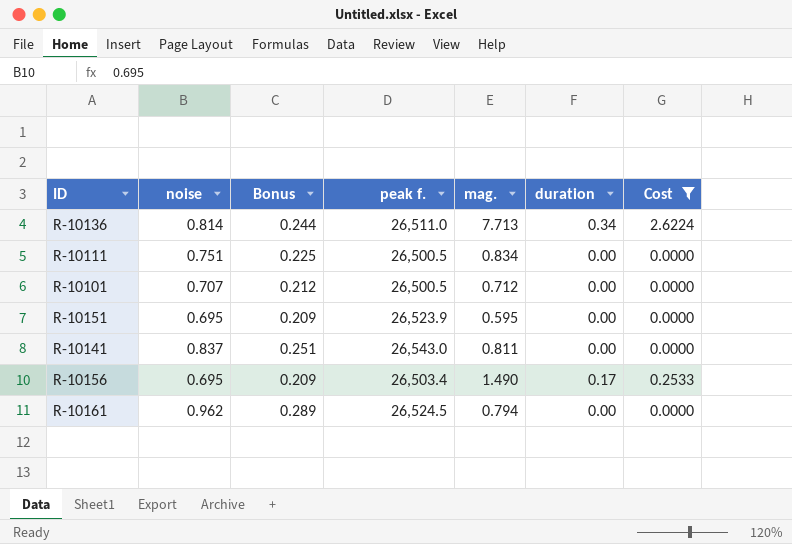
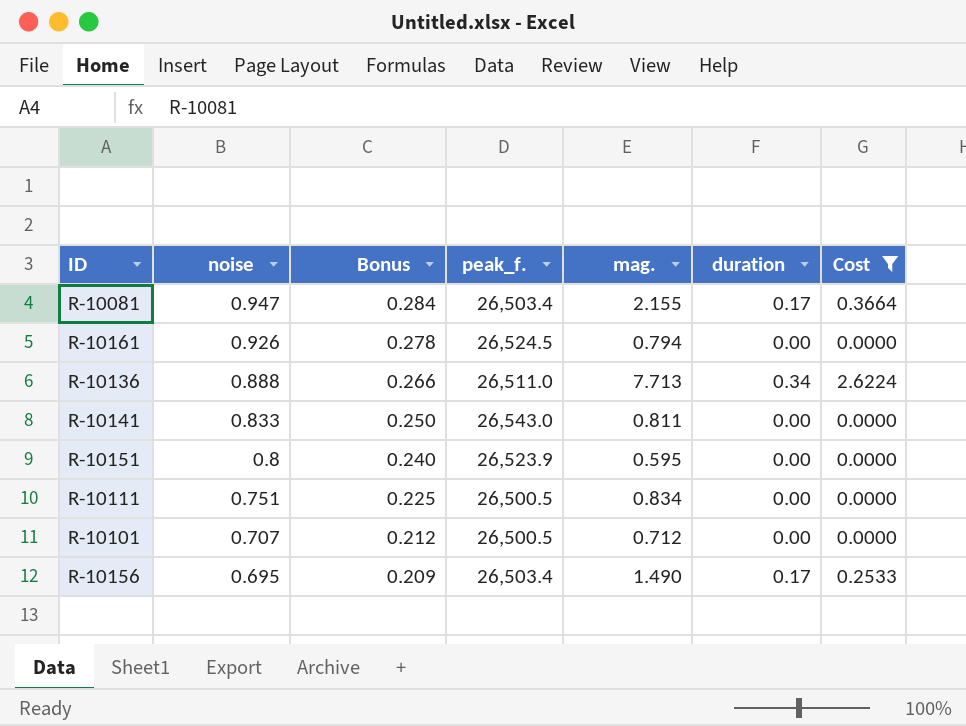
row order: none -> noise descending
column name: peak f. -> peak_f.
row R-10081: none -> 0.947 | 0.284 | 26,503.4 | 2.155 | 0.17 | 0.3664
R-10161 | noise: 0.962 -> 0.926
R-10161 | Bonus: 0.289 -> 0.278
R-10136 | noise: 0.814 -> 0.888
R-10136 | Bonus: 0.244 -> 0.266
R-10141 | noise: 0.837 -> 0.833
R-10141 | Bonus: 0.251 -> 0.250
R-10151 | noise: 0.695 -> 0.8
R-10151 | Bonus: 0.209 -> 0.240

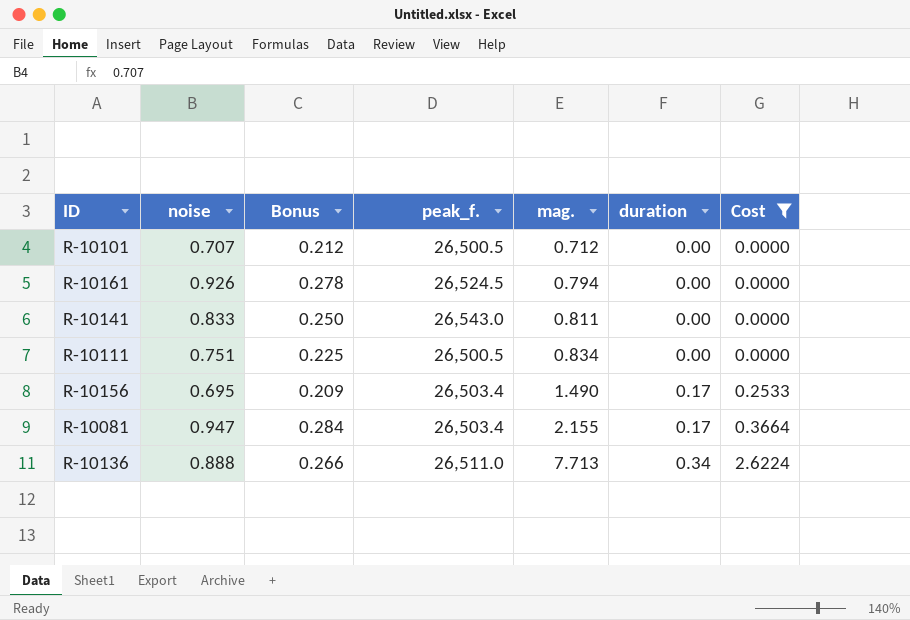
row order: noise descending -> mag. ascending
row R-10151: 0.8 | 0.240 | 26,523.9 | 0.595 | 0.00 | 0.0000 -> none

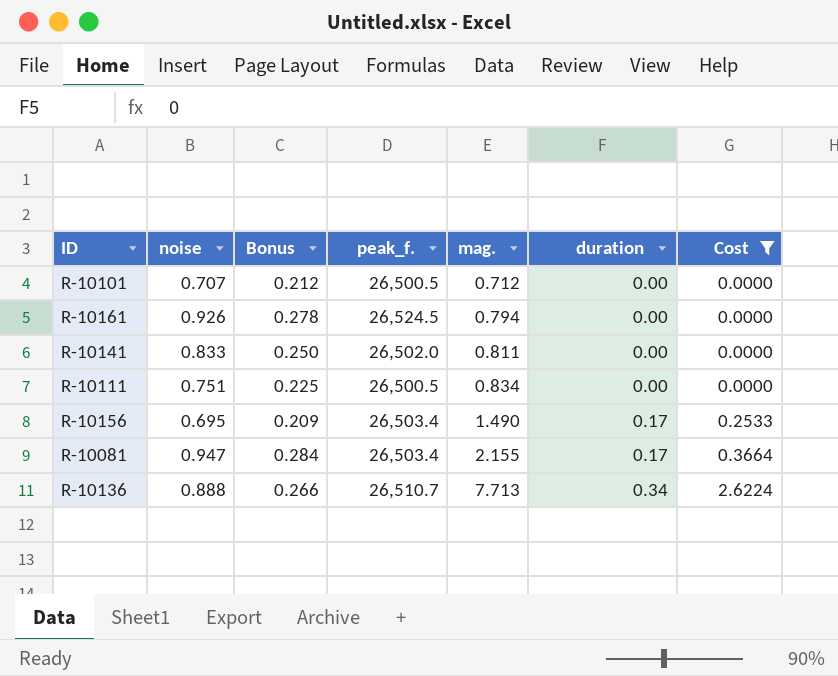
R-10141 | peak_f.: 26,543.0 -> 26,502.0
R-10136 | peak_f.: 26,511.0 -> 26,510.7

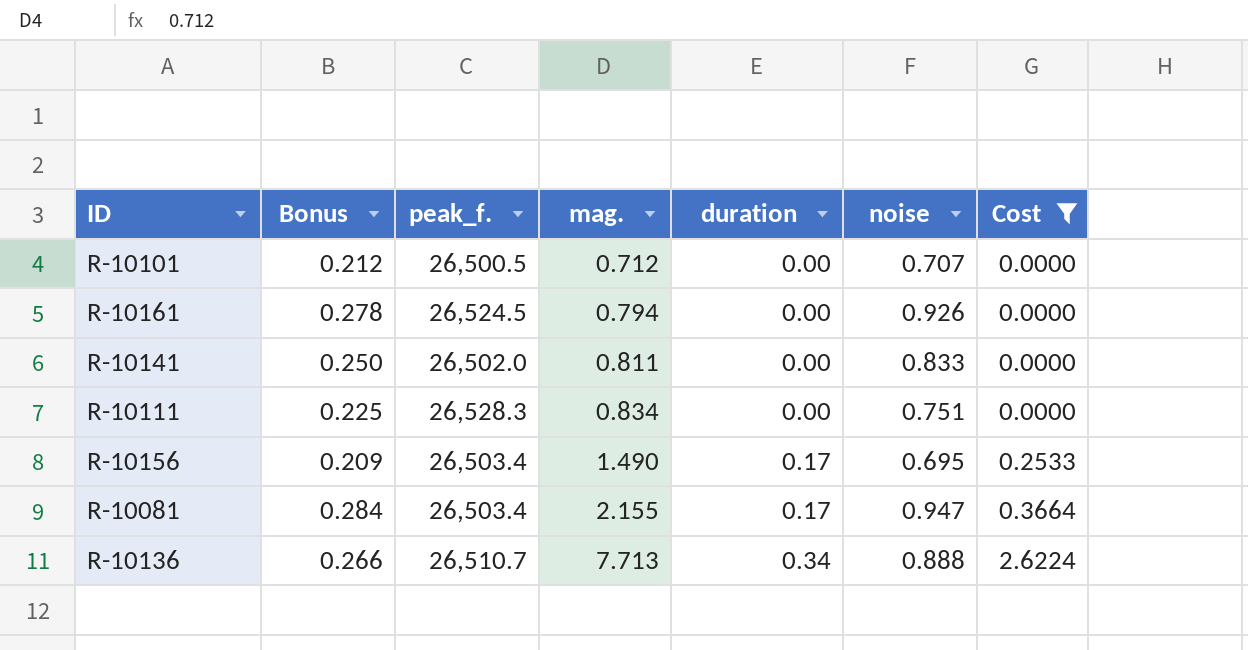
column noise | position: 2 -> 6
R-10111 | peak_f.: 26,500.5 -> 26,528.3

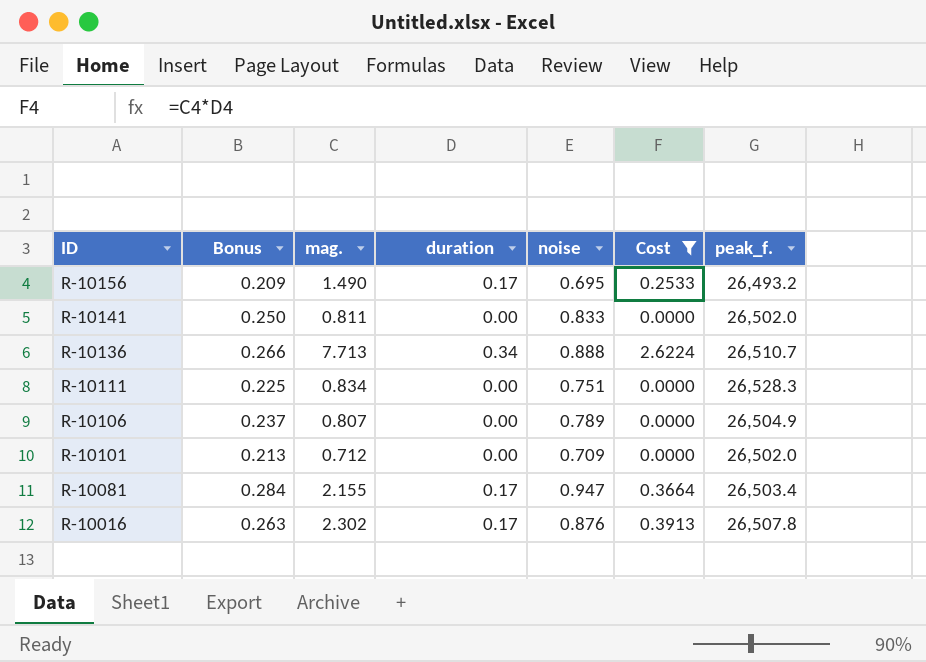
row order: mag. ascending -> ID descending
column peak_f. | position: 3 -> 7
row R-10161: 0.278 | 26,524.5 | 0.794 | 0.00 | 0.926 | 0.0000 -> none
R-10156 | peak_f.: 26,503.4 -> 26,493.2
row R-10106: none -> 0.237 | 0.807 | 0.00 | 0.789 | 0.0000 | 26,504.9
R-10101 | Bonus: 0.212 -> 0.213
R-10101 | noise: 0.707 -> 0.709
R-10101 | peak_f.: 26,500.5 -> 26,502.0
row R-10016: none -> 0.263 | 2.302 | 0.17 | 0.876 | 0.3913 | 26,507.8

